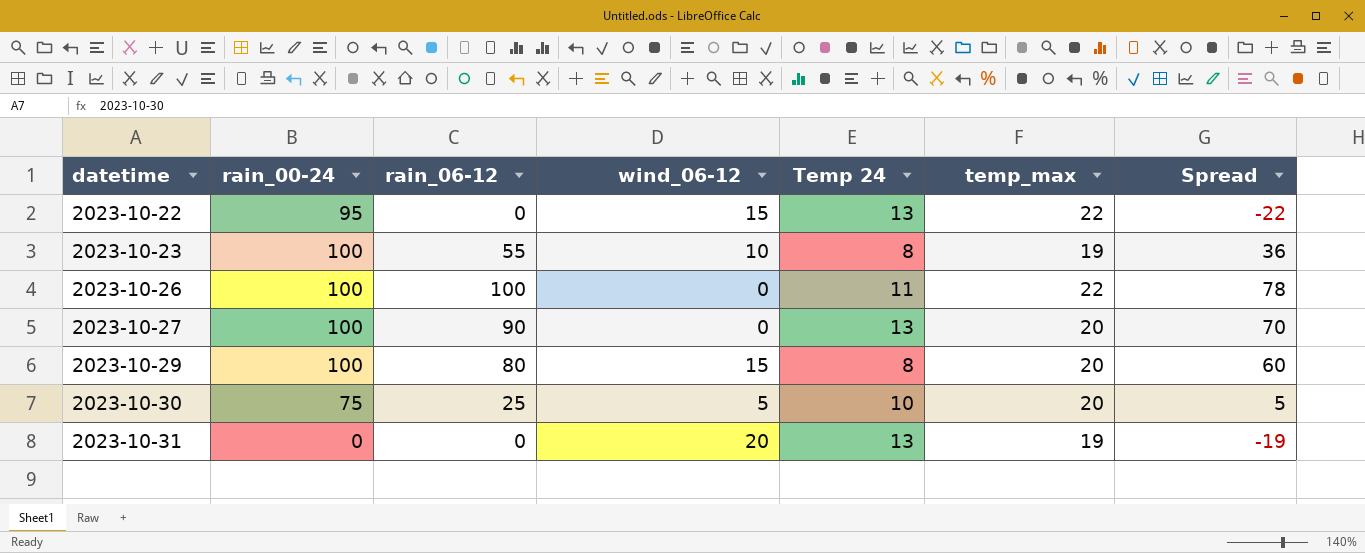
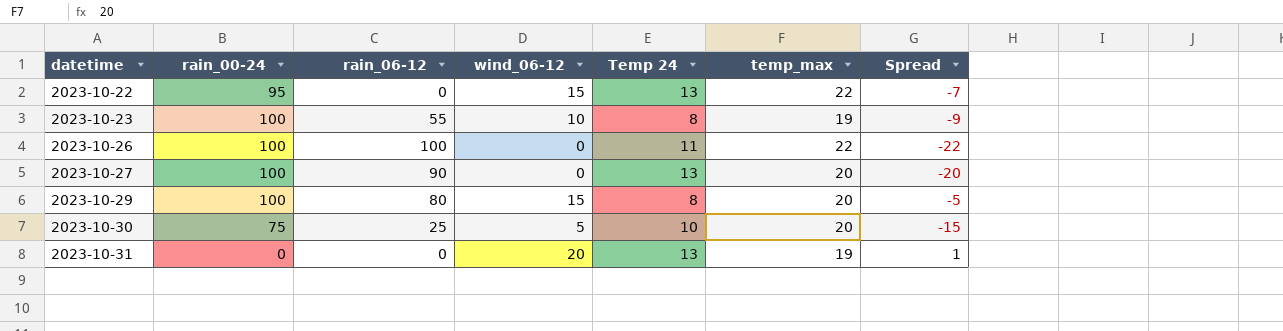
column Spread | formula: [rain_06-12] - [temp_max] -> [wind_06-12] - [temp_max]

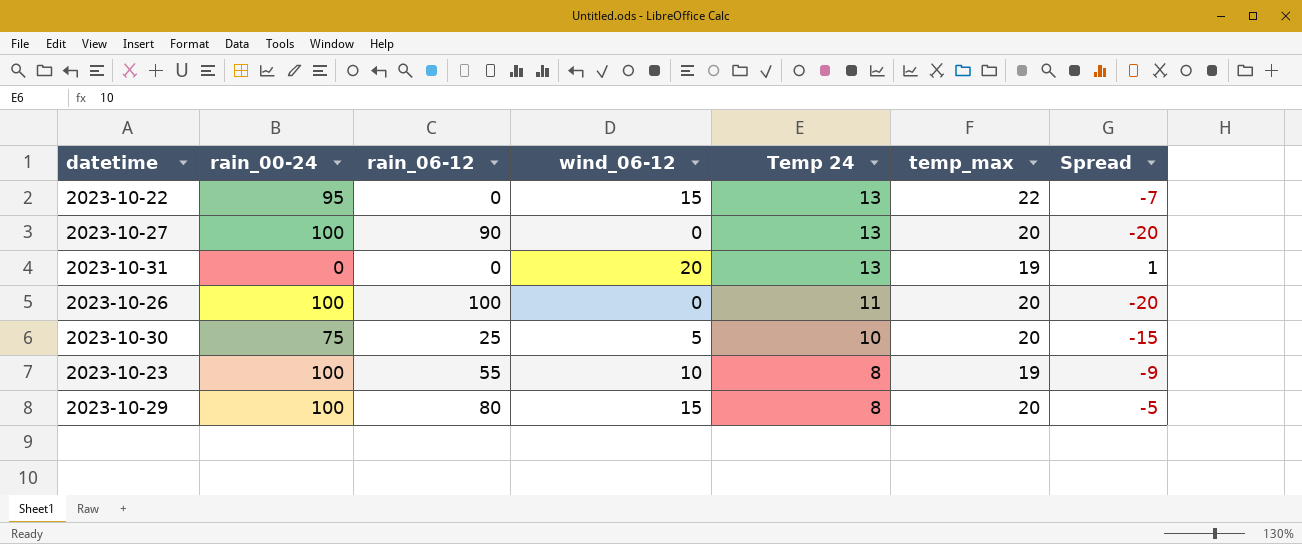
row order: datetime ascending -> Temp 24 descending
2023-10-26 | temp_max: 22 -> 20
2023-10-26 | Spread: -22 -> -20

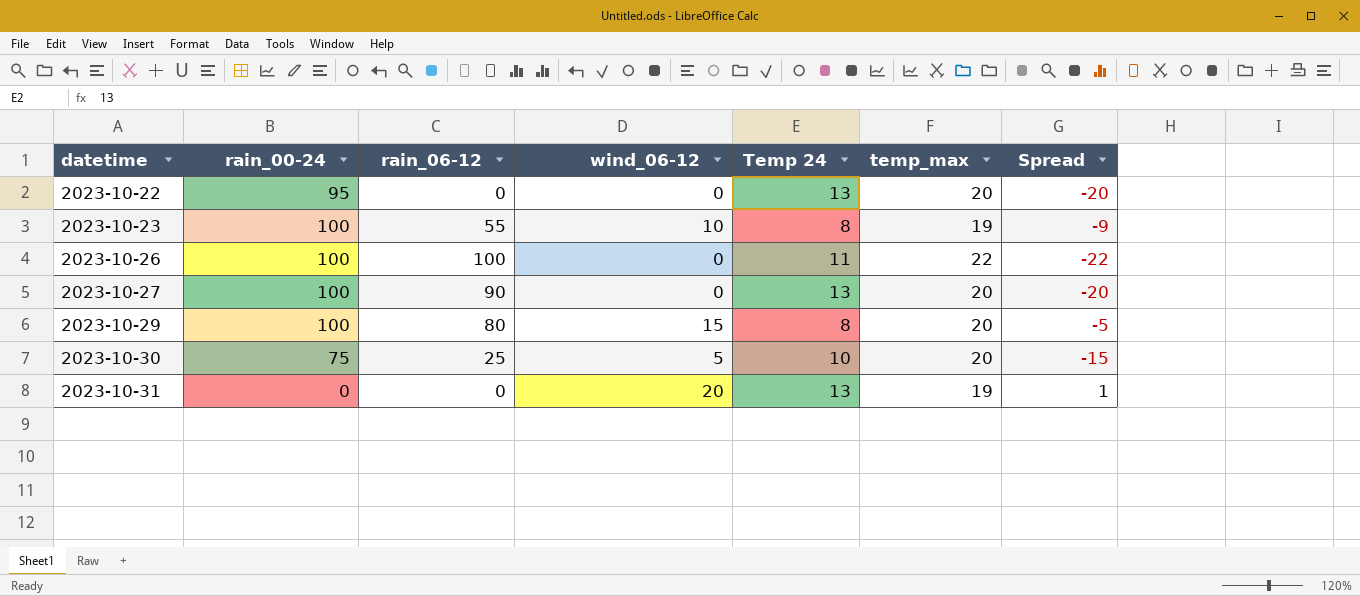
row order: Temp 24 descending -> datetime ascending
2023-10-22 | wind_06-12: 15 -> 0
2023-10-22 | temp_max: 22 -> 20
2023-10-22 | Spread: -7 -> -20
2023-10-26 | temp_max: 20 -> 22
2023-10-26 | Spread: -20 -> -22

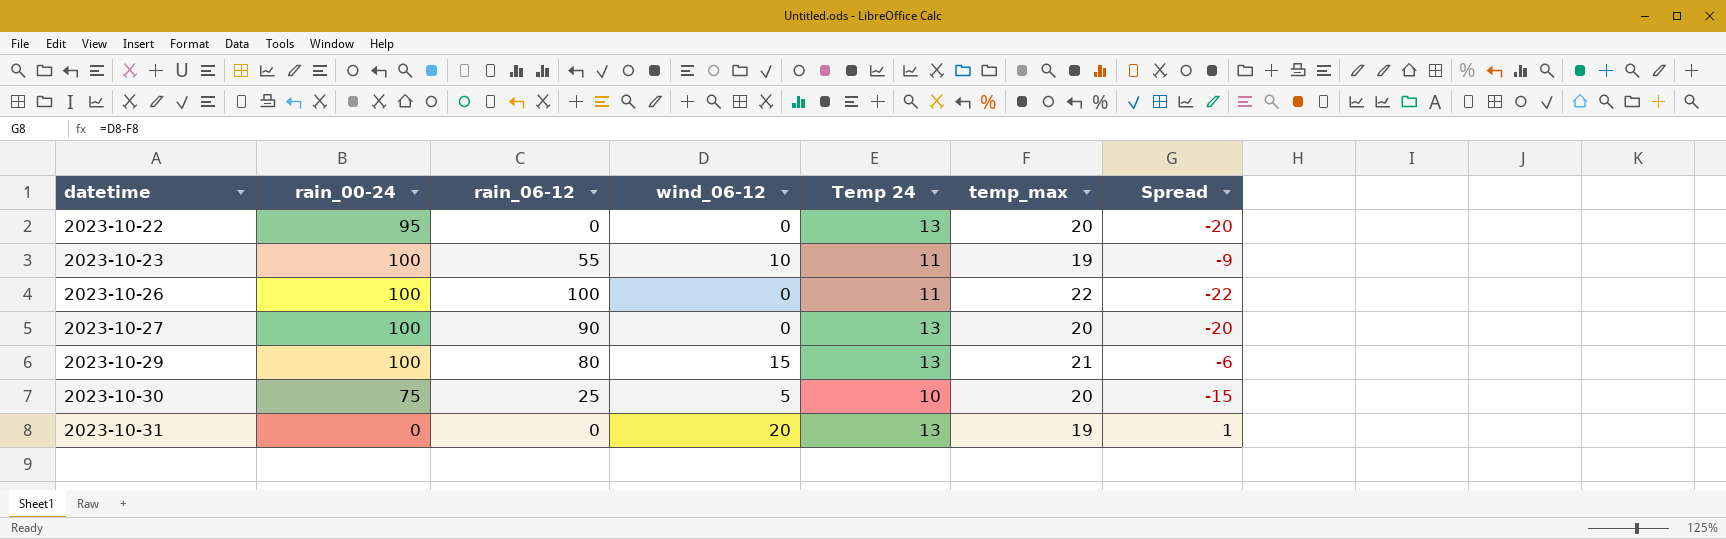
2023-10-23 | Temp 24: 8 -> 11
2023-10-29 | Temp 24: 8 -> 13
2023-10-29 | temp_max: 20 -> 21
2023-10-29 | Spread: -5 -> -6

